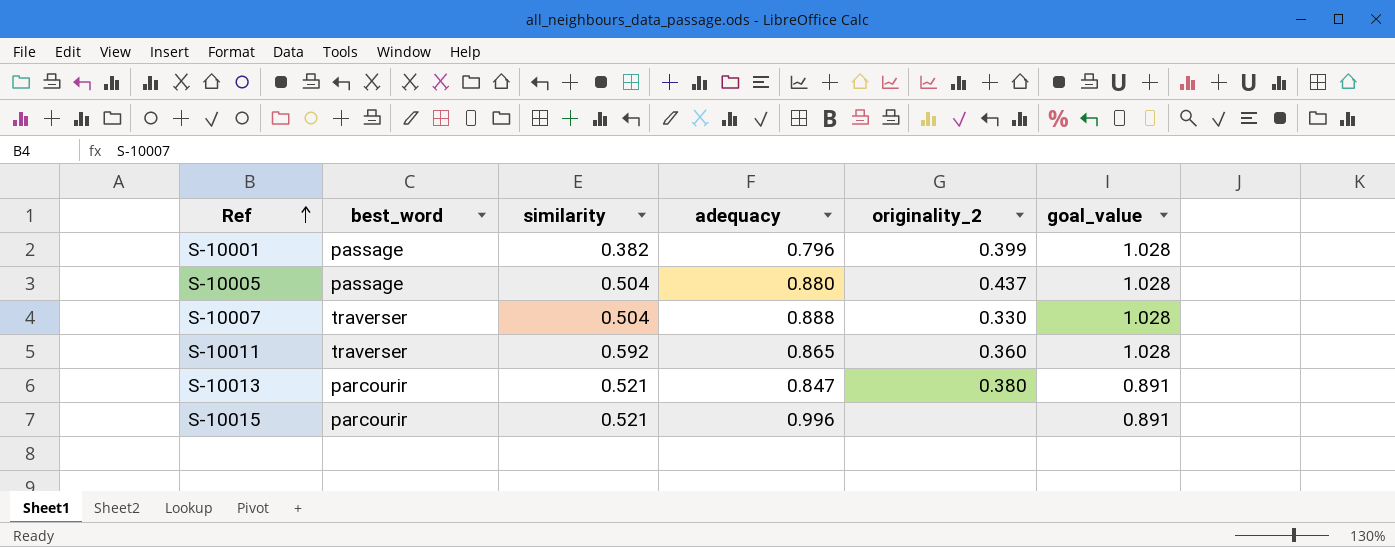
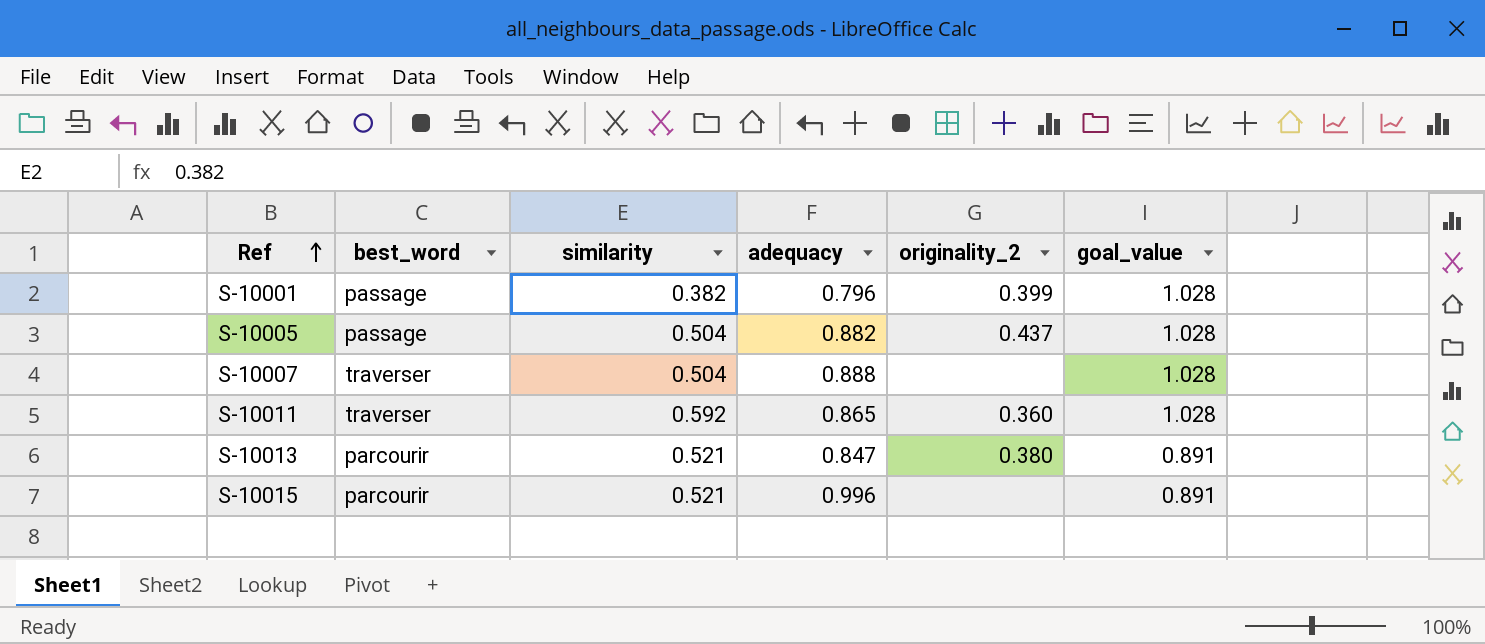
S-10005 | adequacy: 0.880 -> 0.882
S-10007 | originality_2: 0.330 -> none

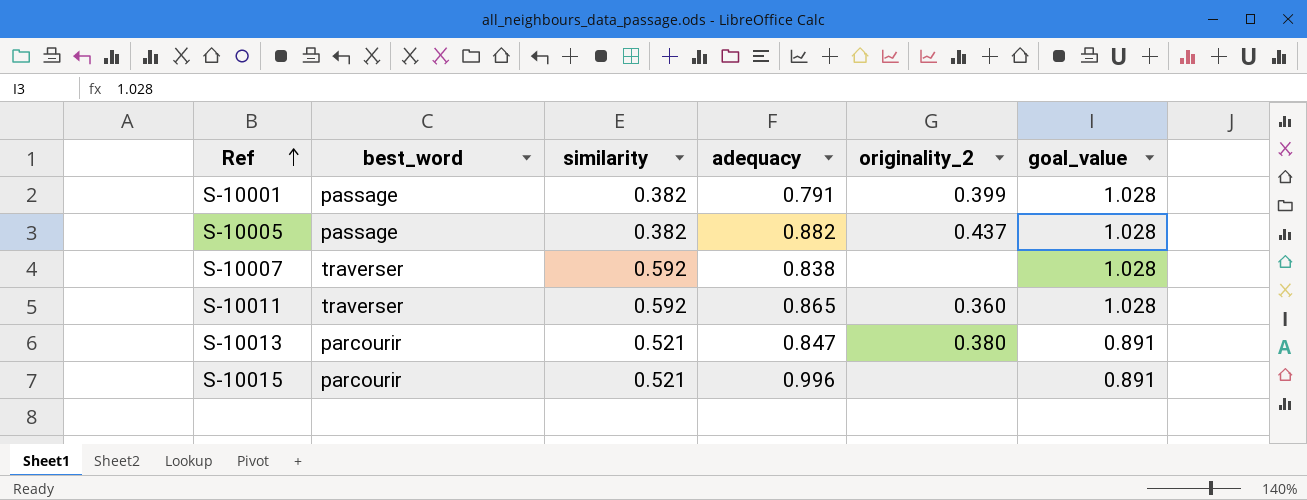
S-10001 | adequacy: 0.796 -> 0.791
S-10005 | similarity: 0.504 -> 0.382
S-10007 | similarity: 0.504 -> 0.592
S-10007 | adequacy: 0.888 -> 0.838

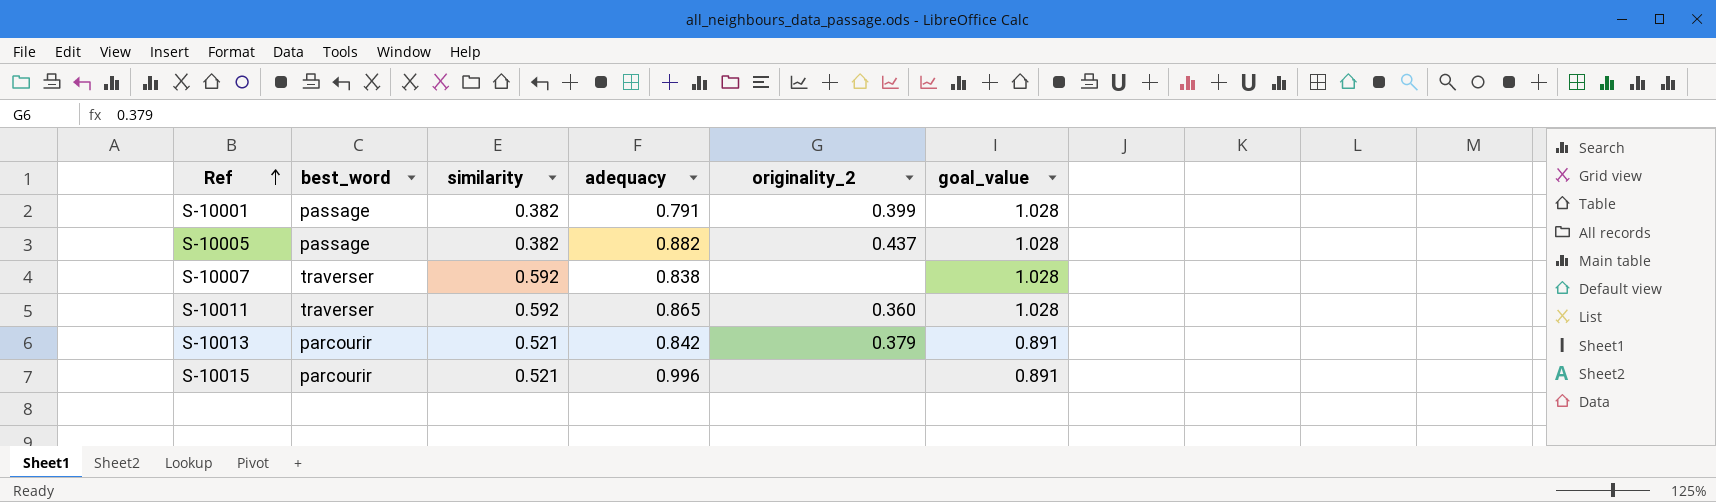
S-10013 | adequacy: 0.847 -> 0.842
S-10013 | originality_2: 0.380 -> 0.379

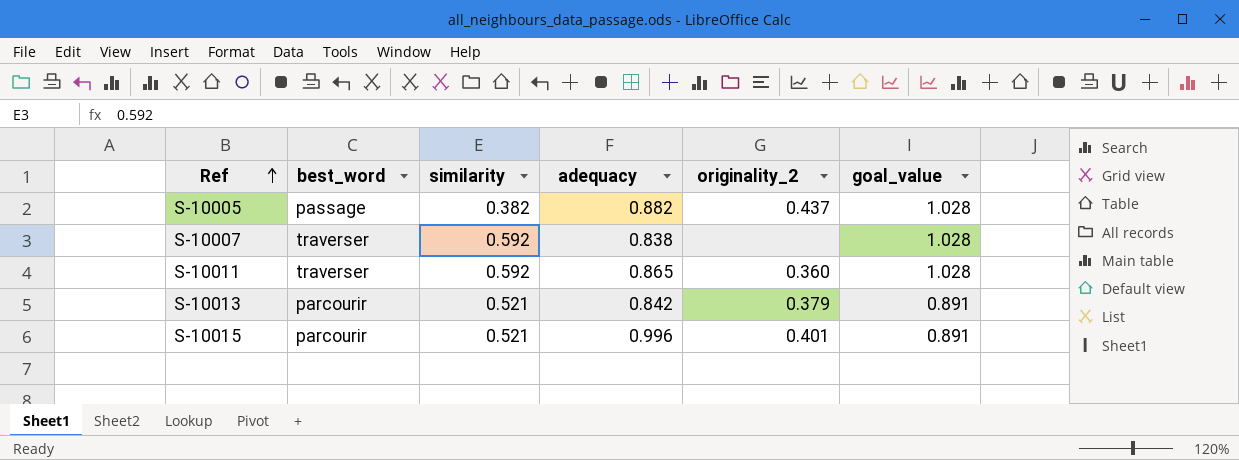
row S-10001: passage | 0.382 | 0.791 | 0.399 | 1.028 -> none
S-10015 | originality_2: none -> 0.401

